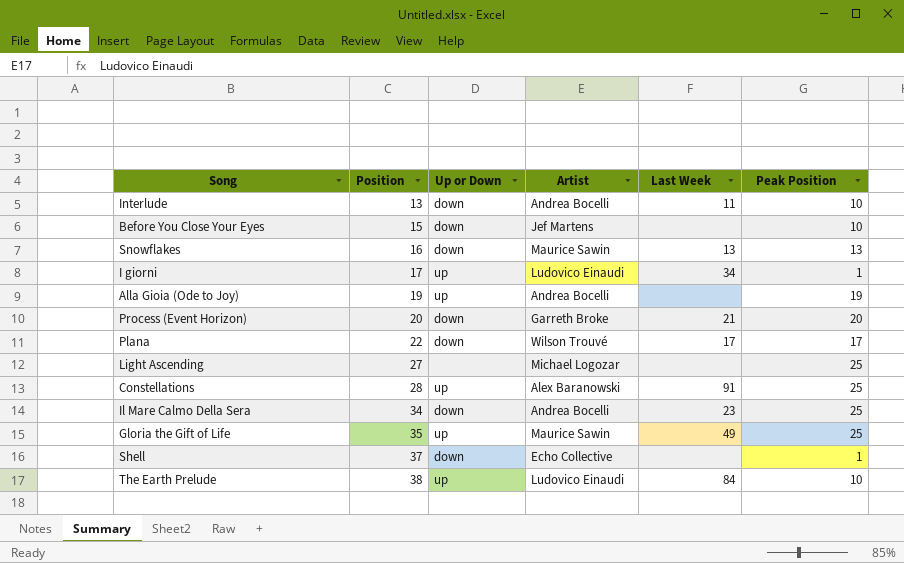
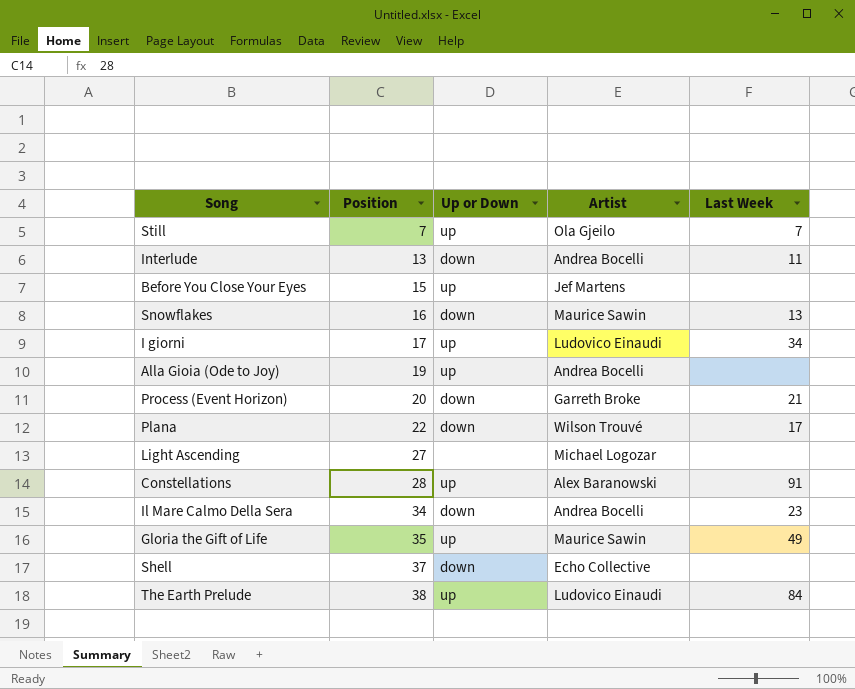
column Peak Position | position: 6 -> none
row Still: none -> 7 | up | Ola Gjeilo | 7
Before You Close Your Eyes | Up or Down: down -> up

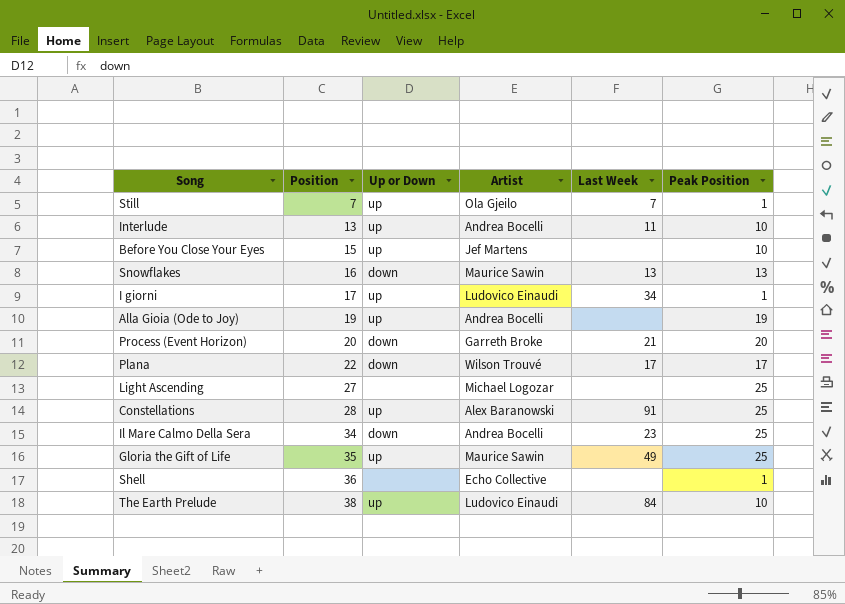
column Peak Position | position: none -> 6
Interlude | Up or Down: down -> up
Shell | Position: 37 -> 36
Shell | Up or Down: down -> none

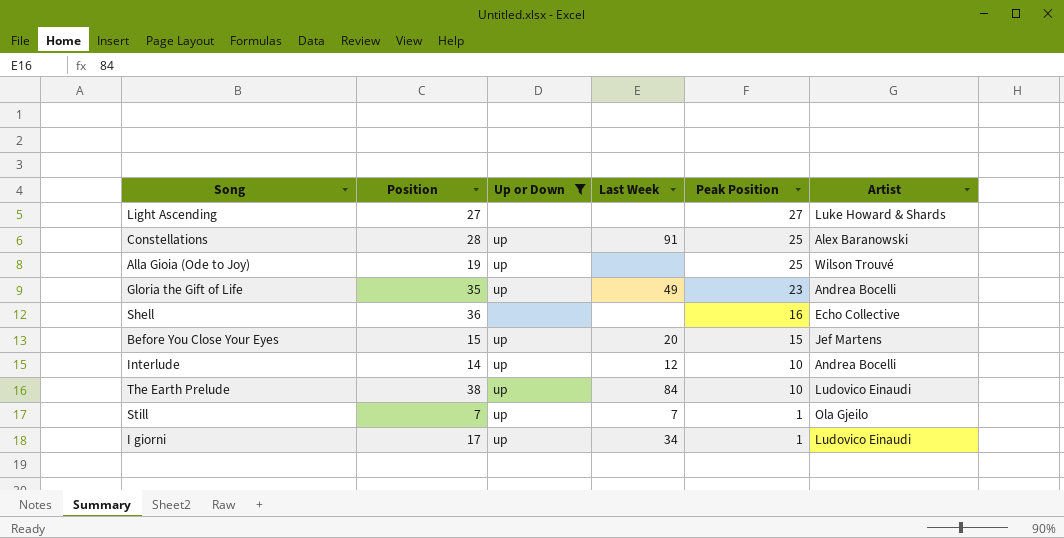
filter: none -> Up or Down != down
row order: Position ascending -> Peak Position descending
column Artist | position: 4 -> 6
Light Ascending | Peak Position: 25 -> 27
Light Ascending | Artist: Michael Logozar -> Luke Howard & Shards
Alla Gioia (Ode to Joy) | Peak Position: 19 -> 25
Alla Gioia (Ode to Joy) | Artist: Andrea Bocelli -> Wilson Trouvé
Gloria the Gift of Life | Peak Position: 25 -> 23
Gloria the Gift of Life | Artist: Maurice Sawin -> Andrea Bocelli
Shell | Peak Position: 1 -> 16
Before You Close Your Eyes | Last Week: none -> 20
Before You Close Your Eyes | Peak Position: 10 -> 15
Interlude | Position: 13 -> 14
Interlude | Last Week: 11 -> 12

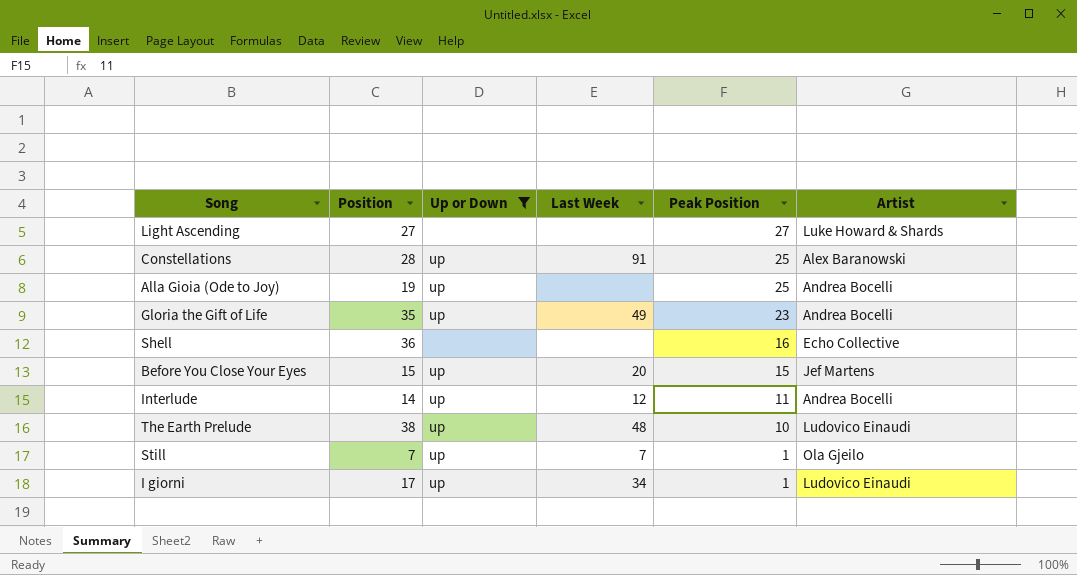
Alla Gioia (Ode to Joy) | Artist: Wilson Trouvé -> Andrea Bocelli
Interlude | Peak Position: 10 -> 11
The Earth Prelude | Last Week: 84 -> 48

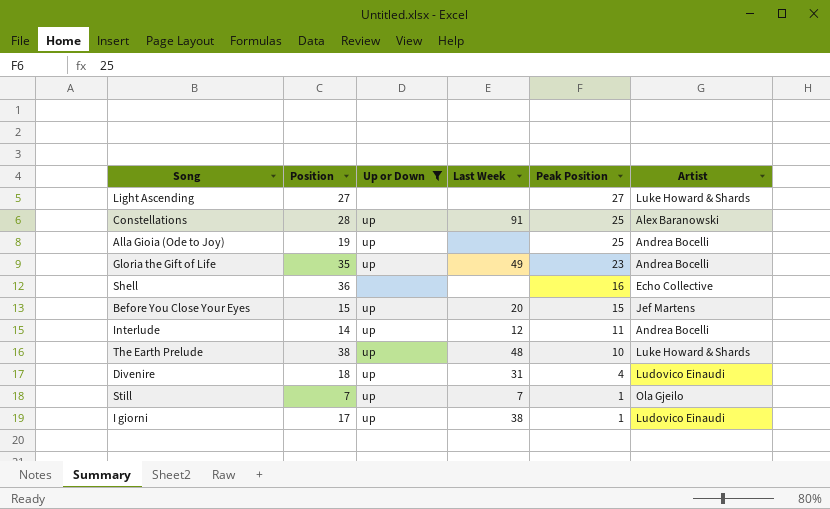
The Earth Prelude | Artist: Ludovico Einaudi -> Luke Howard & Shards
row Divenire: none -> 18 | up | 31 | 4 | Ludovico Einaudi
I giorni | Last Week: 34 -> 38

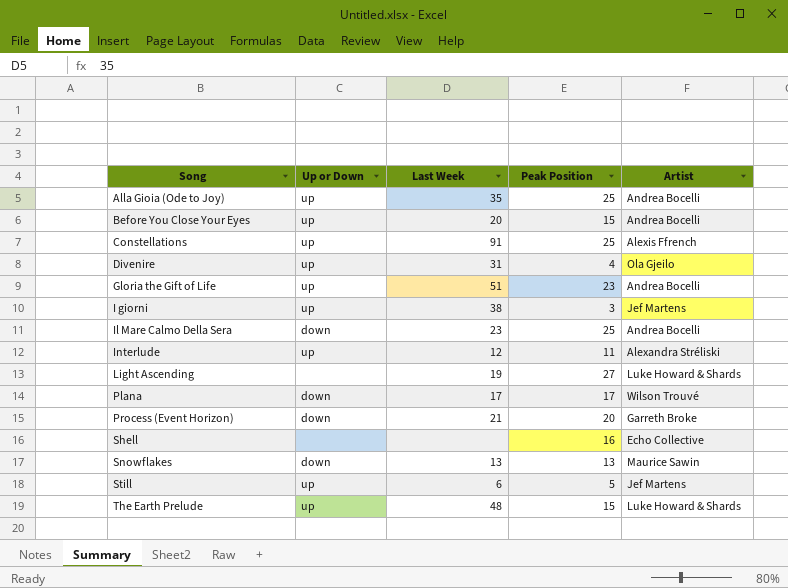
filter: Up or Down != down -> none
row order: Peak Position descending -> Song ascending
column Position | position: 2 -> none
Alla Gioia (Ode to Joy) | Last Week: none -> 35
Before You Close Your Eyes | Artist: Jef Martens -> Andrea Bocelli
Constellations | Artist: Alex Baranowski -> Alexis Ffrench
Divenire | Artist: Ludovico Einaudi -> Ola Gjeilo
Gloria the Gift of Life | Last Week: 49 -> 51
I giorni | Peak Position: 1 -> 3
I giorni | Artist: Ludovico Einaudi -> Jef Martens
Interlude | Artist: Andrea Bocelli -> Alexandra Stréliski
Light Ascending | Last Week: none -> 19
Still | Last Week: 7 -> 6
Still | Peak Position: 1 -> 5
Still | Artist: Ola Gjeilo -> Jef Martens
The Earth Prelude | Peak Position: 10 -> 15

